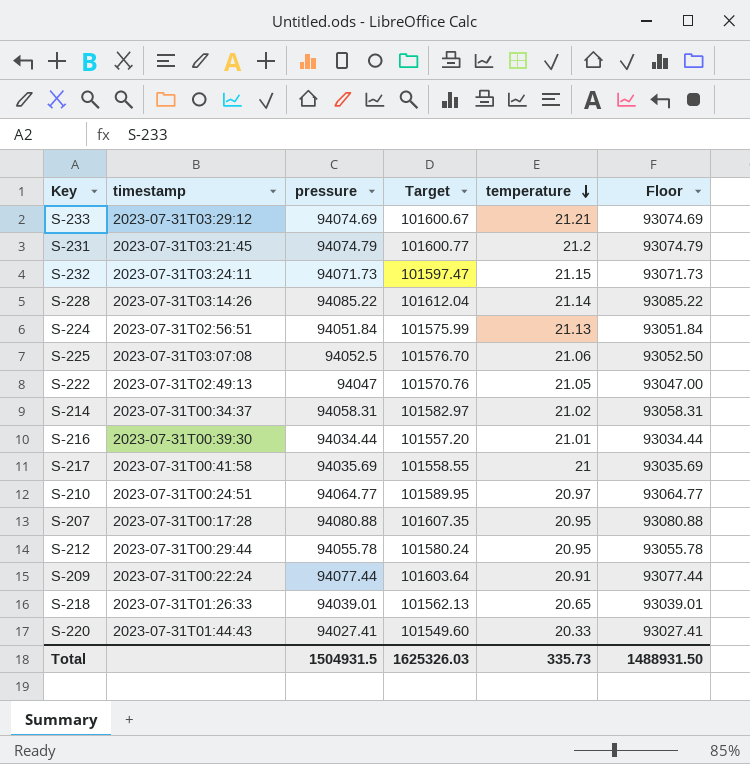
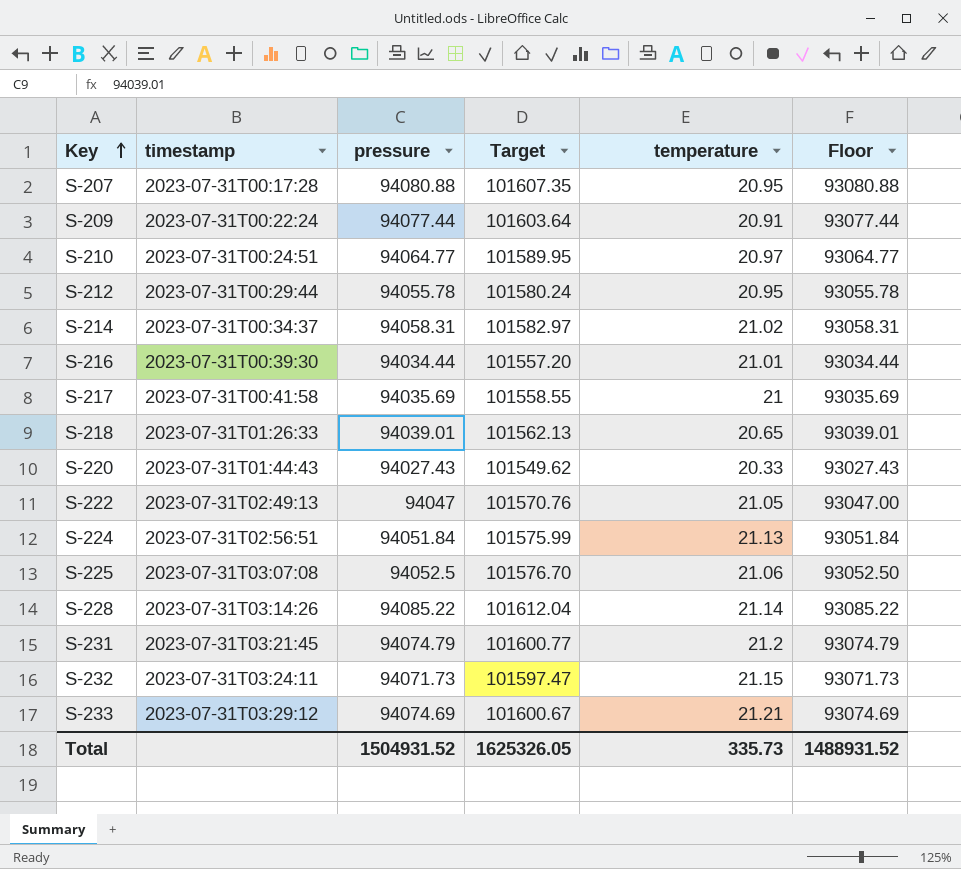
row order: temperature descending -> Key ascending
S-220 | pressure: 94027.41 -> 94027.43
S-220 | Target: 101549.60 -> 101549.62
S-220 | Floor: 93027.41 -> 93027.43
Total | pressure: 1504931.5 -> 1504931.52
Total | Target: 1625326.03 -> 1625326.05
Total | Floor: 1488931.50 -> 1488931.52

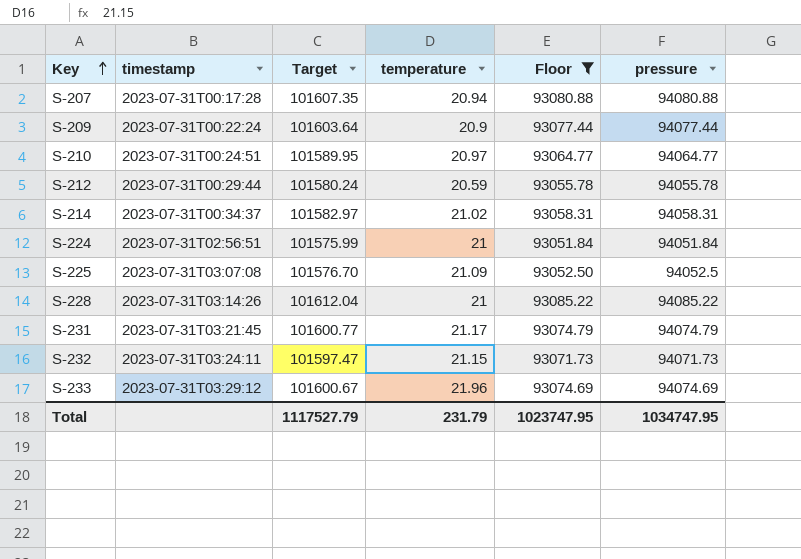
filter: none -> Floor >= 93051.84
column pressure | position: 3 -> 6
S-207 | temperature: 20.95 -> 20.94
S-209 | temperature: 20.91 -> 20.9
S-212 | temperature: 20.95 -> 20.59
S-224 | temperature: 21.13 -> 21
S-225 | temperature: 21.06 -> 21.09
S-228 | temperature: 21.14 -> 21
S-231 | temperature: 21.2 -> 21.17
S-233 | temperature: 21.21 -> 21.96
Total | Target: 1625326.05 -> 1117527.79
Total | temperature: 335.73 -> 231.79
Total | Floor: 1488931.52 -> 1023747.95
Total | pressure: 1504931.52 -> 1034747.95

